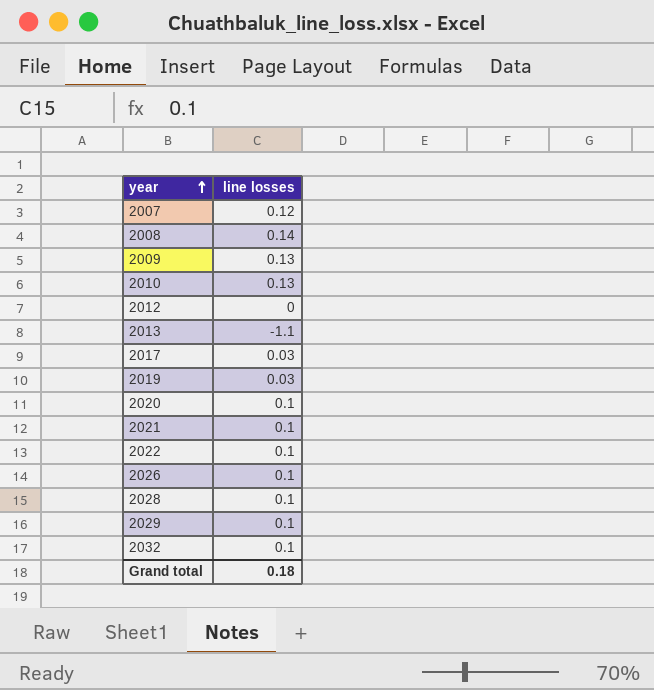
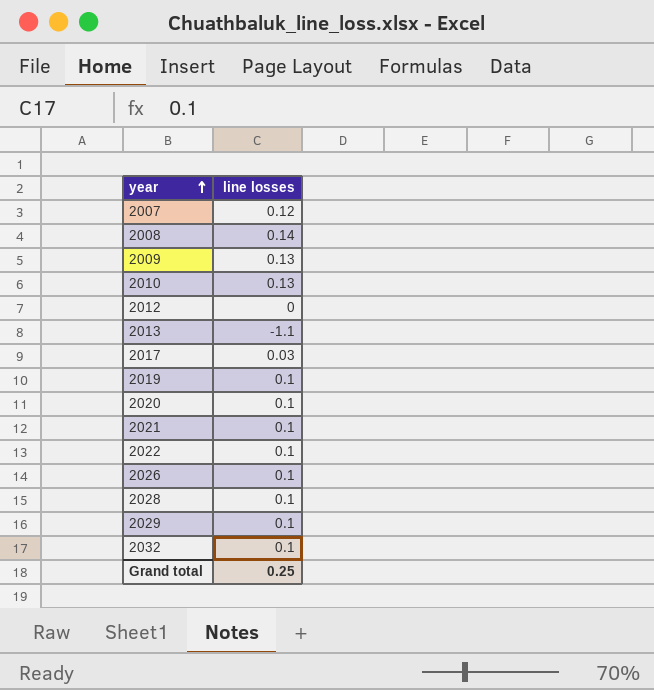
2019 | line losses: 0.03 -> 0.1
Grand total | line losses: 0.18 -> 0.25

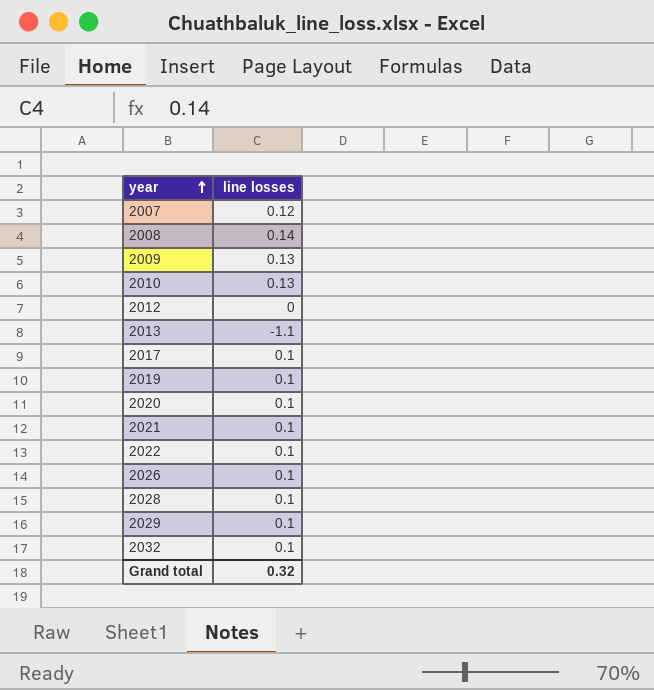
2017 | line losses: 0.03 -> 0.1
Grand total | line losses: 0.25 -> 0.32

